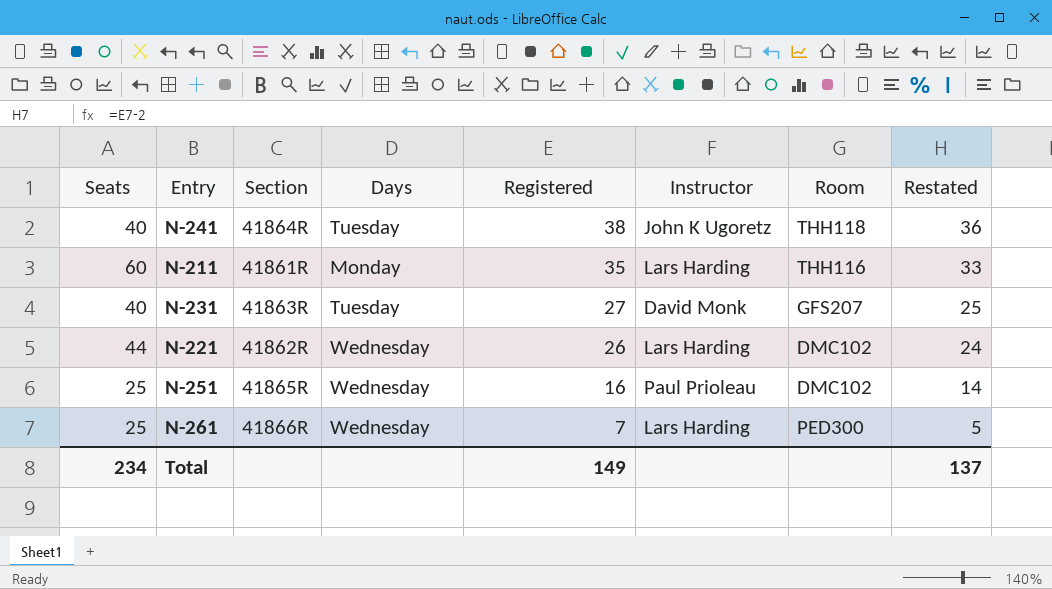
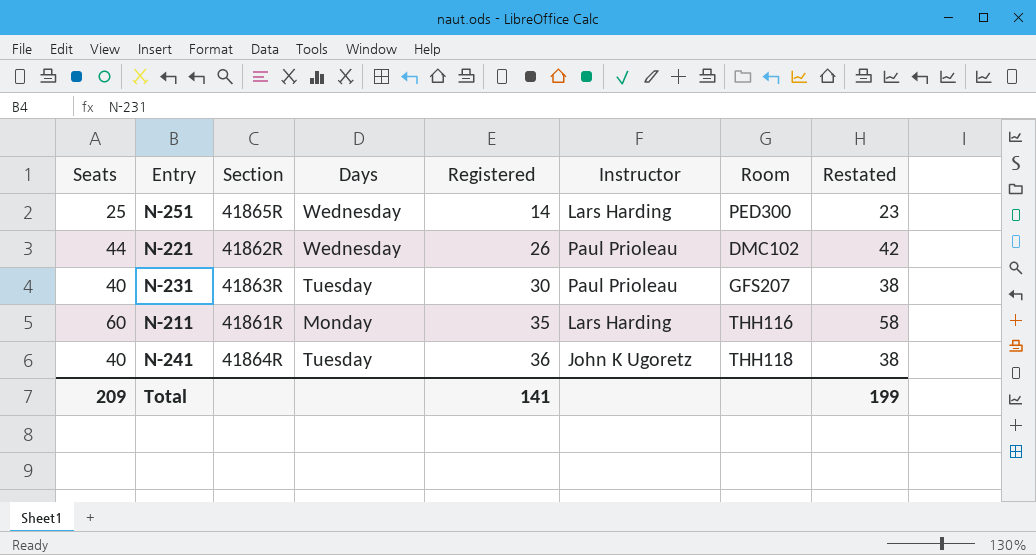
row order: Registered descending -> Registered ascending
column Restated | formula: [Registered] - 2 -> [Seats] - 2
row N-261: 25 | 41866R | Wednesday | 7 | Lars Harding | PED300 | 5 -> none
N-251 | Registered: 16 -> 14
N-251 | Instructor: Paul Prioleau -> Lars Harding
N-251 | Room: DMC102 -> PED300
N-221 | Instructor: Lars Harding -> Paul Prioleau
N-231 | Registered: 27 -> 30
N-231 | Instructor: David Monk -> Paul Prioleau
N-241 | Registered: 38 -> 36
Total | Seats: 234 -> 209
Total | Registered: 149 -> 141
Total | Restated: 137 -> 199

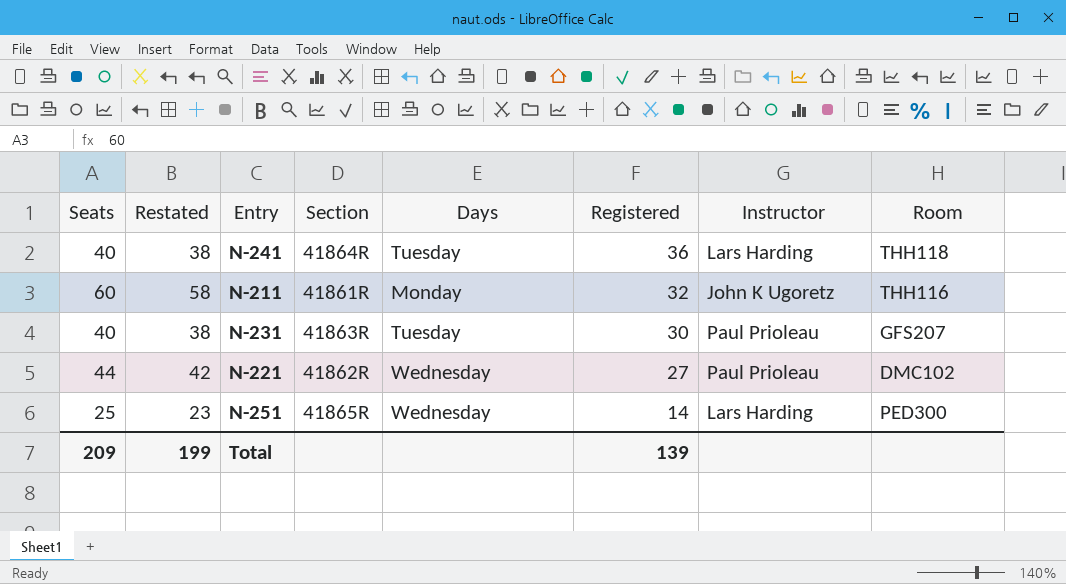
row order: Registered ascending -> Registered descending
column Restated | position: 8 -> 2
N-241 | Instructor: John K Ugoretz -> Lars Harding
N-211 | Registered: 35 -> 32
N-211 | Instructor: Lars Harding -> John K Ugoretz
N-221 | Registered: 26 -> 27
Total | Registered: 141 -> 139

